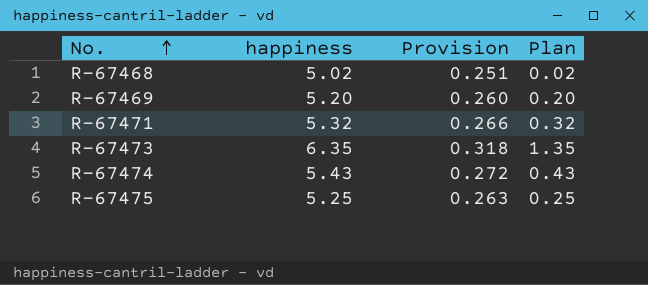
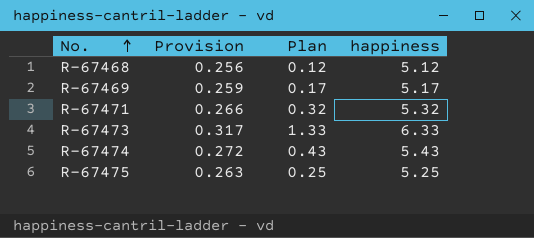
column happiness | position: 2 -> 4
R-67468 | Provision: 0.251 -> 0.256
R-67468 | Plan: 0.02 -> 0.12
R-67468 | happiness: 5.02 -> 5.12
R-67469 | Provision: 0.260 -> 0.259
R-67469 | Plan: 0.20 -> 0.17
R-67469 | happiness: 5.20 -> 5.17
R-67473 | Provision: 0.318 -> 0.317
R-67473 | Plan: 1.35 -> 1.33
R-67473 | happiness: 6.35 -> 6.33

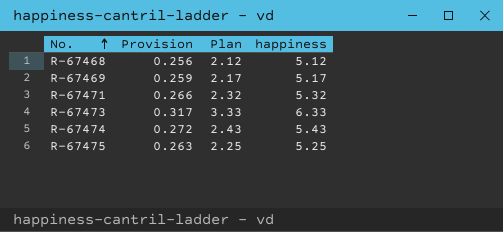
column Plan | formula: [happiness] - 5 -> [happiness] - 3

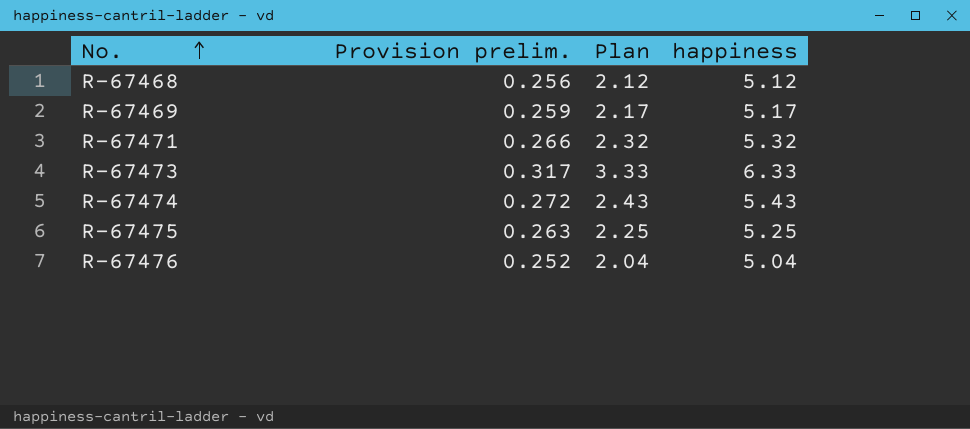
column name: Provision -> Provision prelim.
row R-67476: none -> 0.252 | 2.04 | 5.04

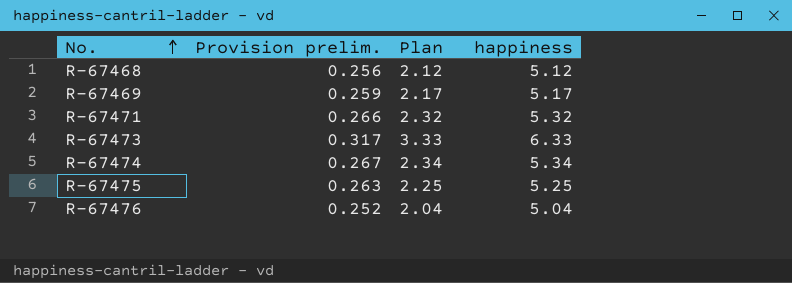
R-67474 | Provision prelim.: 0.272 -> 0.267
R-67474 | Plan: 2.43 -> 2.34
R-67474 | happiness: 5.43 -> 5.34

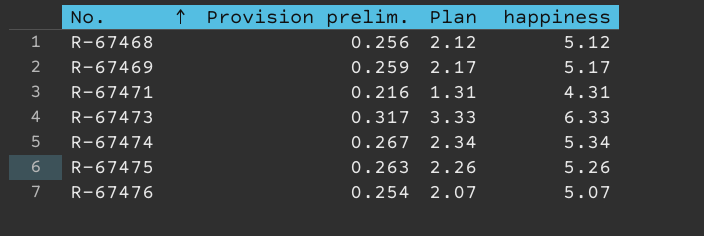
R-67471 | Provision prelim.: 0.266 -> 0.216
R-67471 | Plan: 2.32 -> 1.31
R-67471 | happiness: 5.32 -> 4.31
R-67475 | Plan: 2.25 -> 2.26
R-67475 | happiness: 5.25 -> 5.26
R-67476 | Provision prelim.: 0.252 -> 0.254
R-67476 | Plan: 2.04 -> 2.07
R-67476 | happiness: 5.04 -> 5.07

